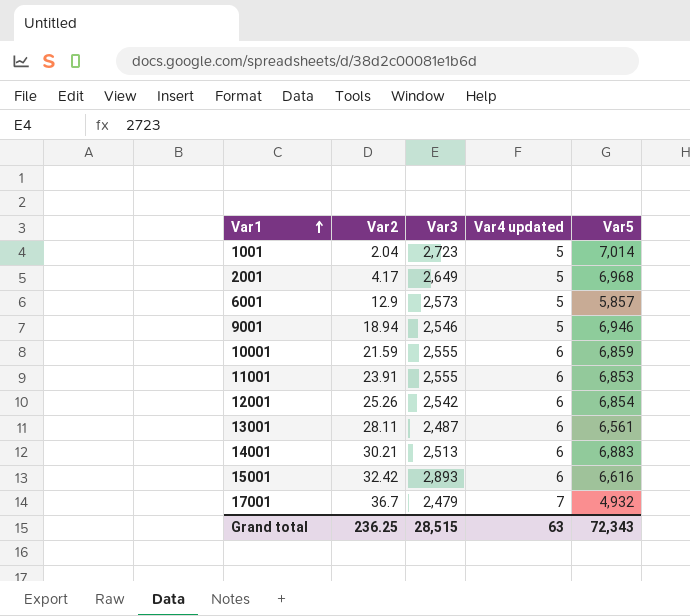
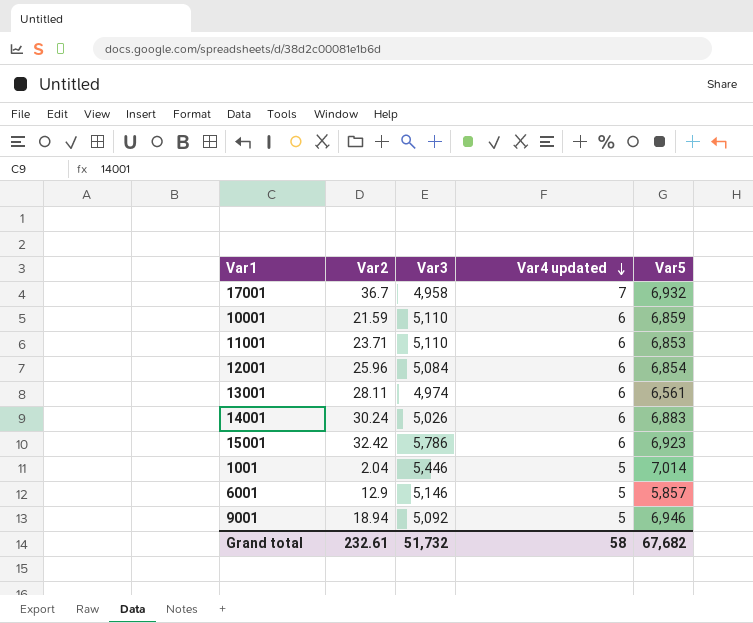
row order: Var1 ascending -> Var4 updated descending
row 2001: 4.17 | 2,649 | 5 | 6,968 -> none
17001 | Var3: 2,479 -> 4,958
17001 | Var5: 4,932 -> 6,932
10001 | Var3: 2,555 -> 5,110
11001 | Var2: 23.91 -> 23.71
11001 | Var3: 2,555 -> 5,110
12001 | Var2: 25.26 -> 25.96
12001 | Var3: 2,542 -> 5,084
13001 | Var3: 2,487 -> 4,974
14001 | Var2: 30.21 -> 30.24
14001 | Var3: 2,513 -> 5,026
15001 | Var3: 2,893 -> 5,786
15001 | Var5: 6,616 -> 6,923
1001 | Var3: 2,723 -> 5,446
6001 | Var3: 2,573 -> 5,146
9001 | Var3: 2,546 -> 5,092
Grand total | Var2: 236.25 -> 232.61
Grand total | Var3: 28,515 -> 51,732
Grand total | Var4 updated: 63 -> 58
Grand total | Var5: 72,343 -> 67,682

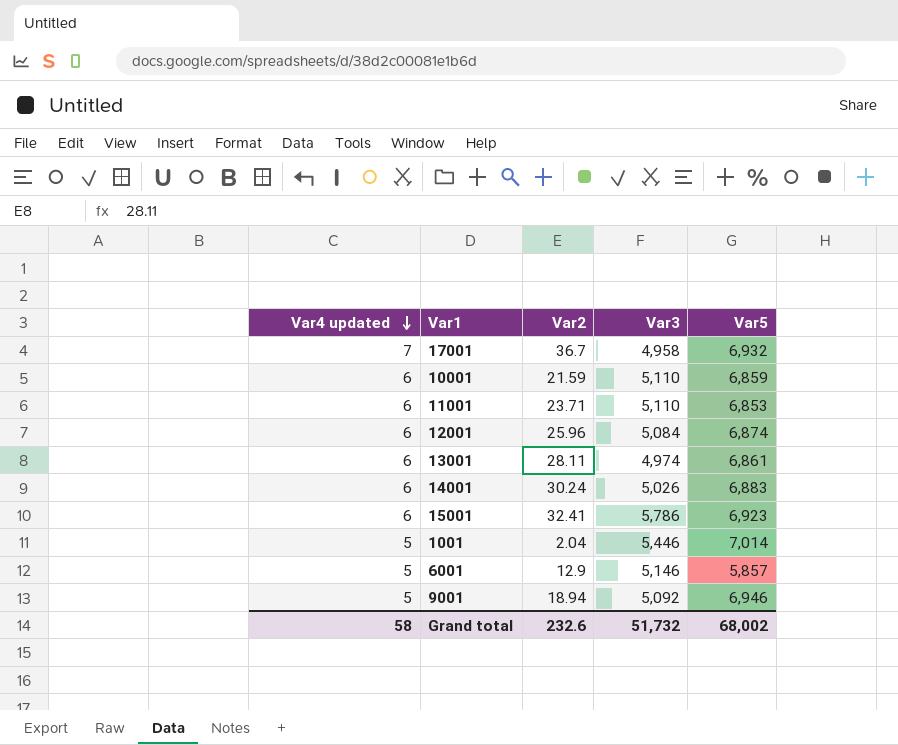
column Var4 updated | position: 4 -> 1
12001 | Var5: 6,854 -> 6,874
13001 | Var5: 6,561 -> 6,861
15001 | Var2: 32.42 -> 32.41
Grand total | Var2: 232.61 -> 232.6
Grand total | Var5: 67,682 -> 68,002

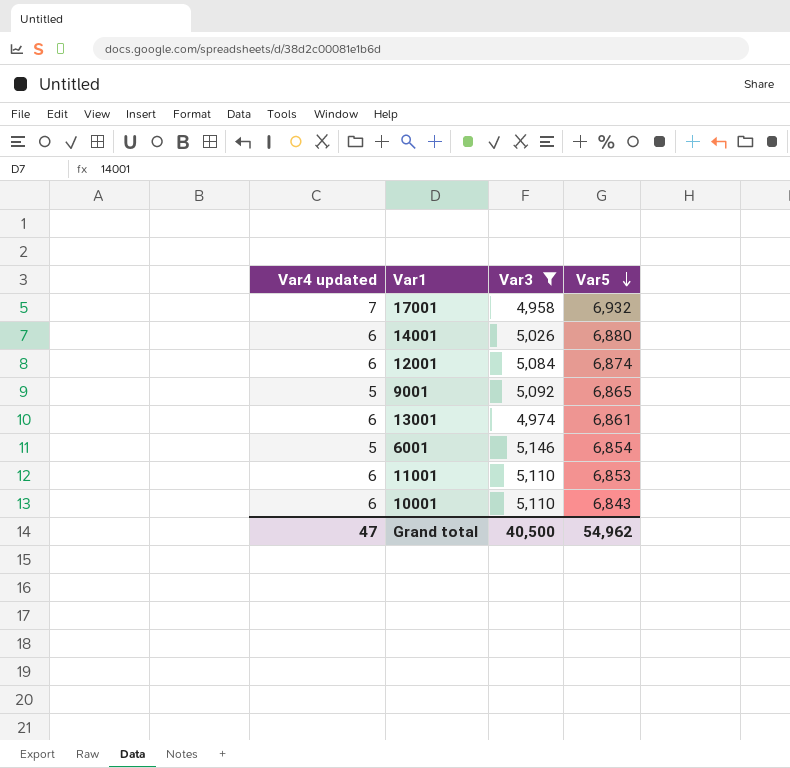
filter: none -> Var3 <= 5,146
row order: Var4 updated descending -> Var5 descending
column Var2 | position: 3 -> none
14001 | Var5: 6,883 -> 6,880
9001 | Var5: 6,946 -> 6,865
6001 | Var5: 5,857 -> 6,854
10001 | Var5: 6,859 -> 6,843
Grand total | Var4 updated: 58 -> 47
Grand total | Var3: 51,732 -> 40,500
Grand total | Var5: 68,002 -> 54,962

